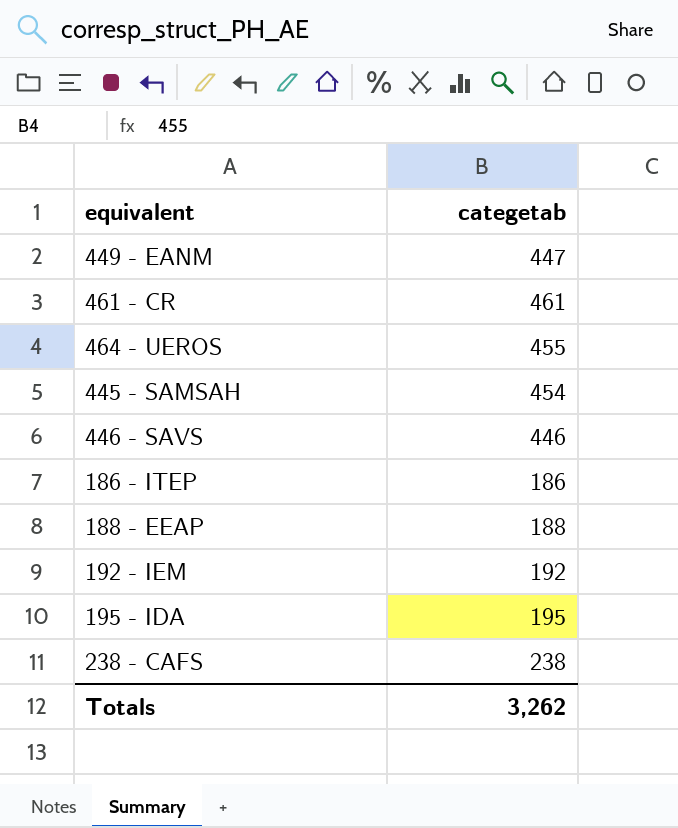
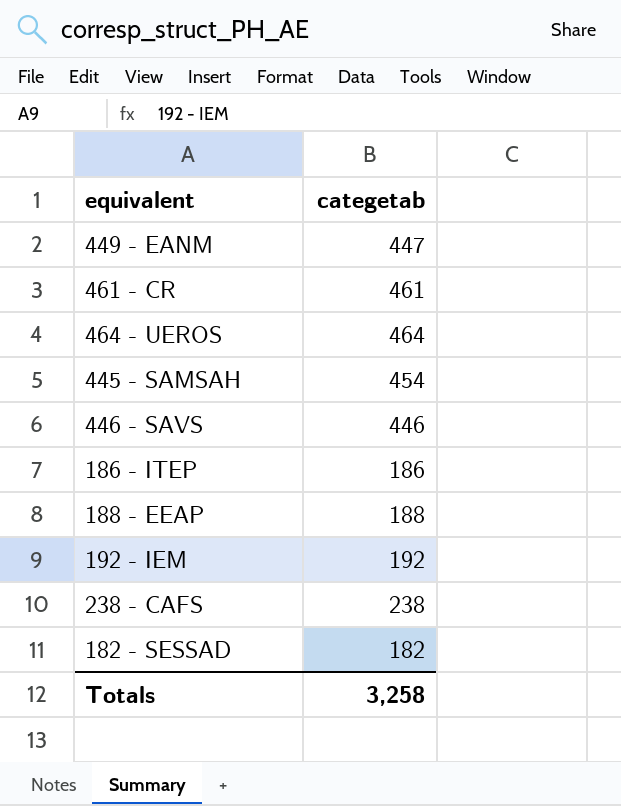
row 195 - IDA: 195 -> none
464 - UEROS | categetab: 455 -> 464
row 182 - SESSAD: none -> 182
Totals | categetab: 3,262 -> 3,258

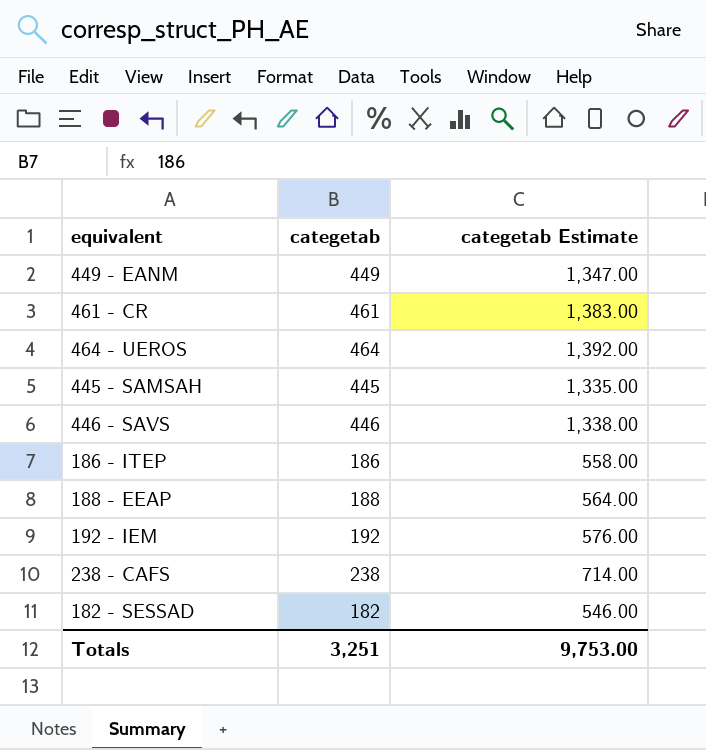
column categetab Estimate | formula: none -> [categetab] * 3
449 - EANM | categetab: 447 -> 449
445 - SAMSAH | categetab: 454 -> 445
Totals | categetab: 3,258 -> 3,251

